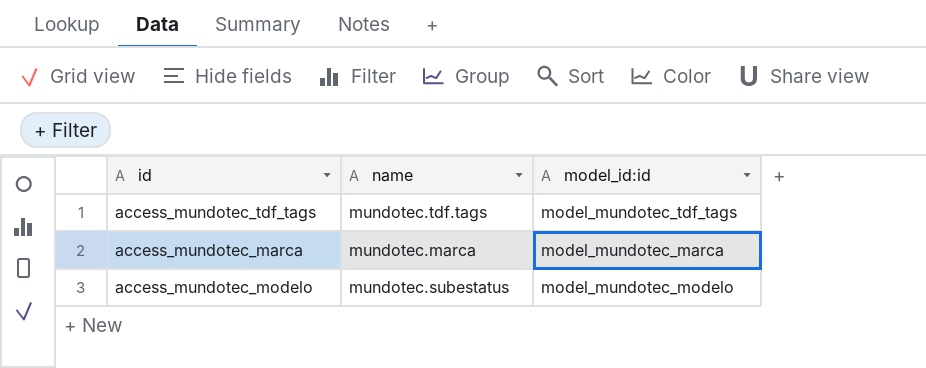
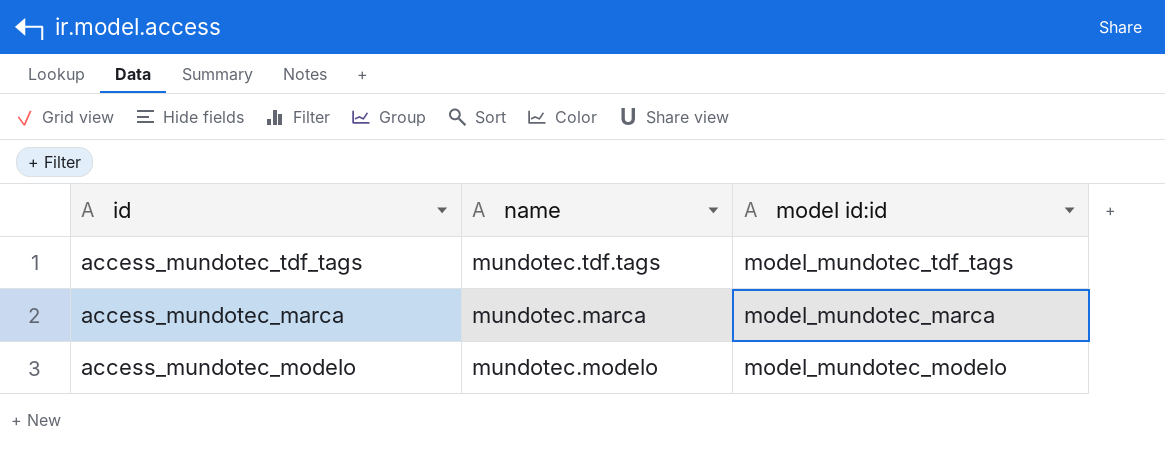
column name: model_id:id -> model id:id
access_mundotec_modelo | name: mundotec.subestatus -> mundotec.modelo

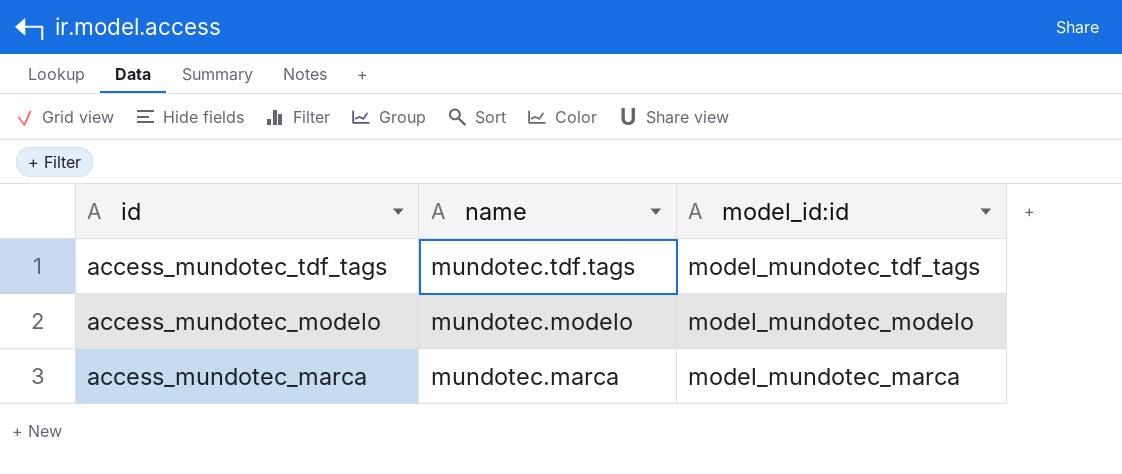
row order: none -> id descending
column name: model id:id -> model_id:id

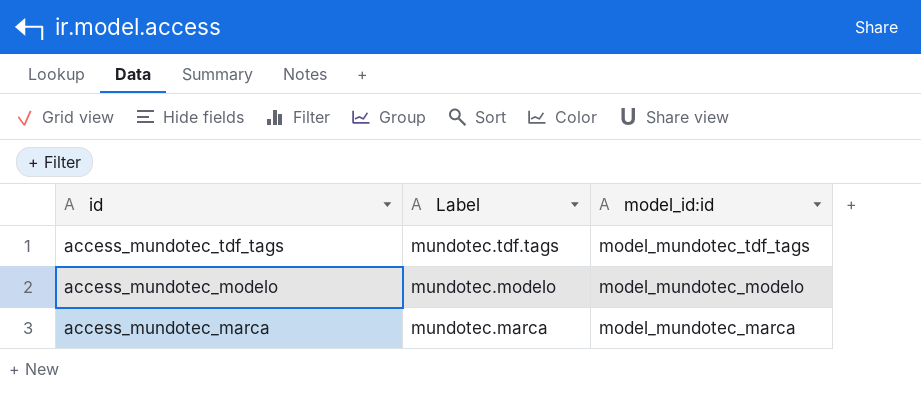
column name: name -> Label

